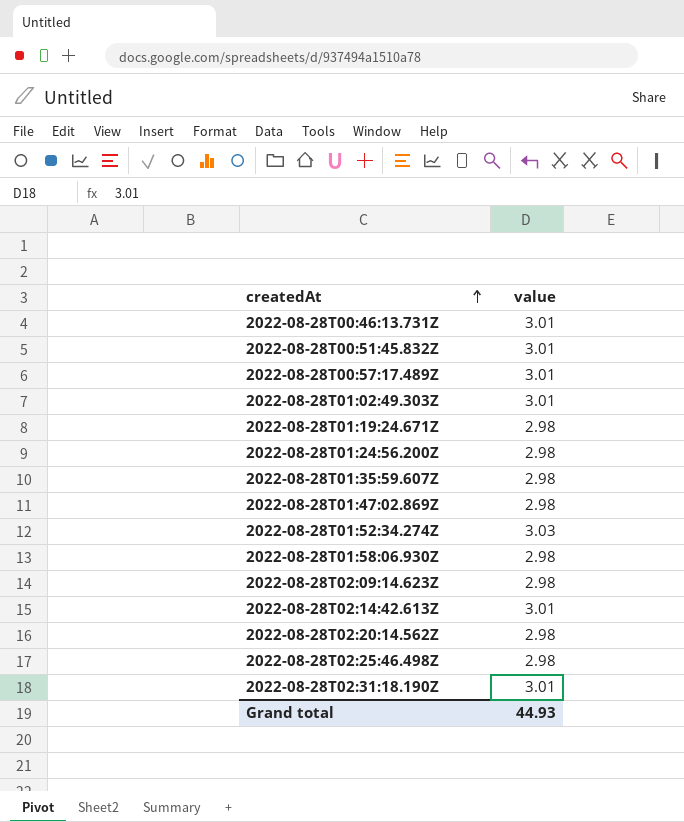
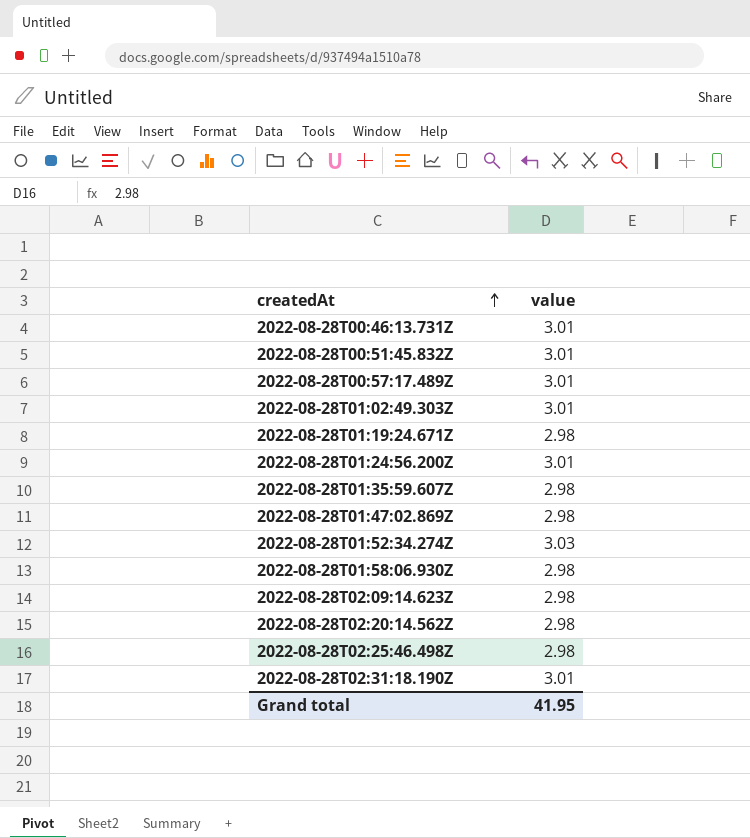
row 2022-08-28T02:14:42.613Z: 3.01 -> none
2022-08-28T01:24:56.200Z | value: 2.98 -> 3.01
Grand total | value: 44.93 -> 41.95

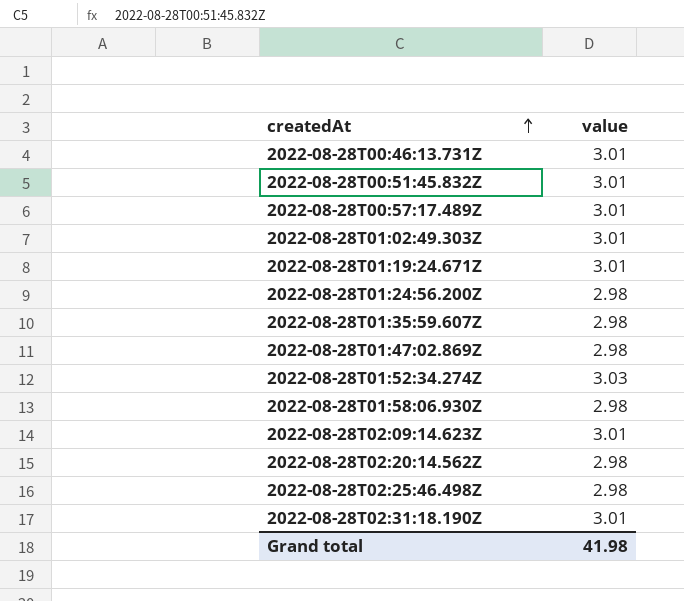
2022-08-28T01:19:24.671Z | value: 2.98 -> 3.01
2022-08-28T01:24:56.200Z | value: 3.01 -> 2.98
2022-08-28T02:09:14.623Z | value: 2.98 -> 3.01
Grand total | value: 41.95 -> 41.98

